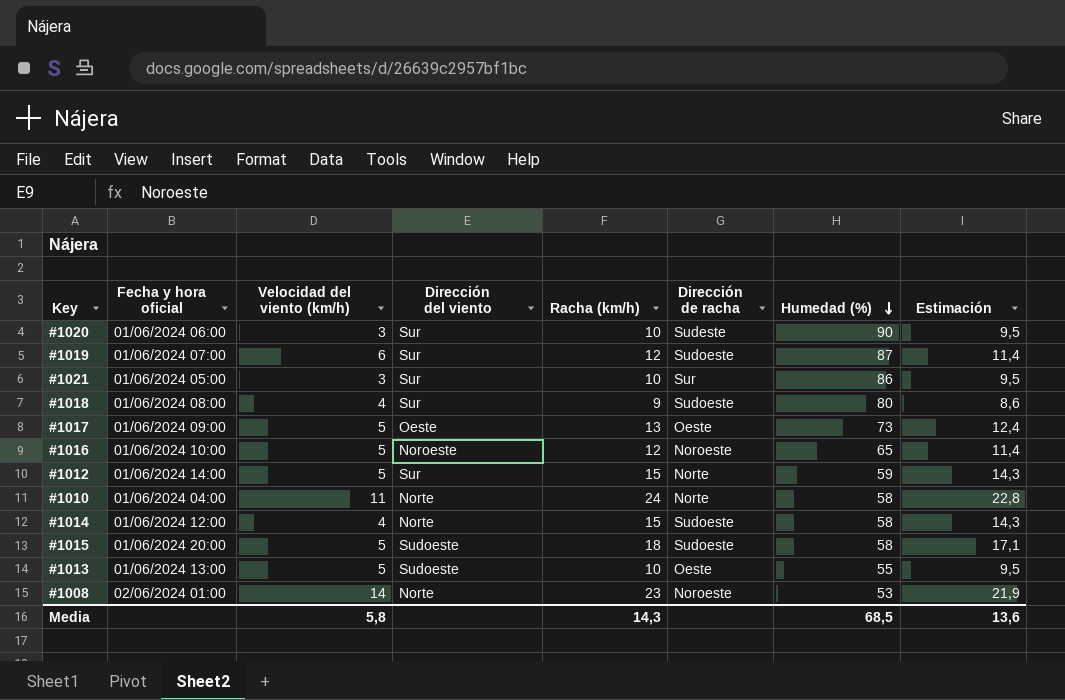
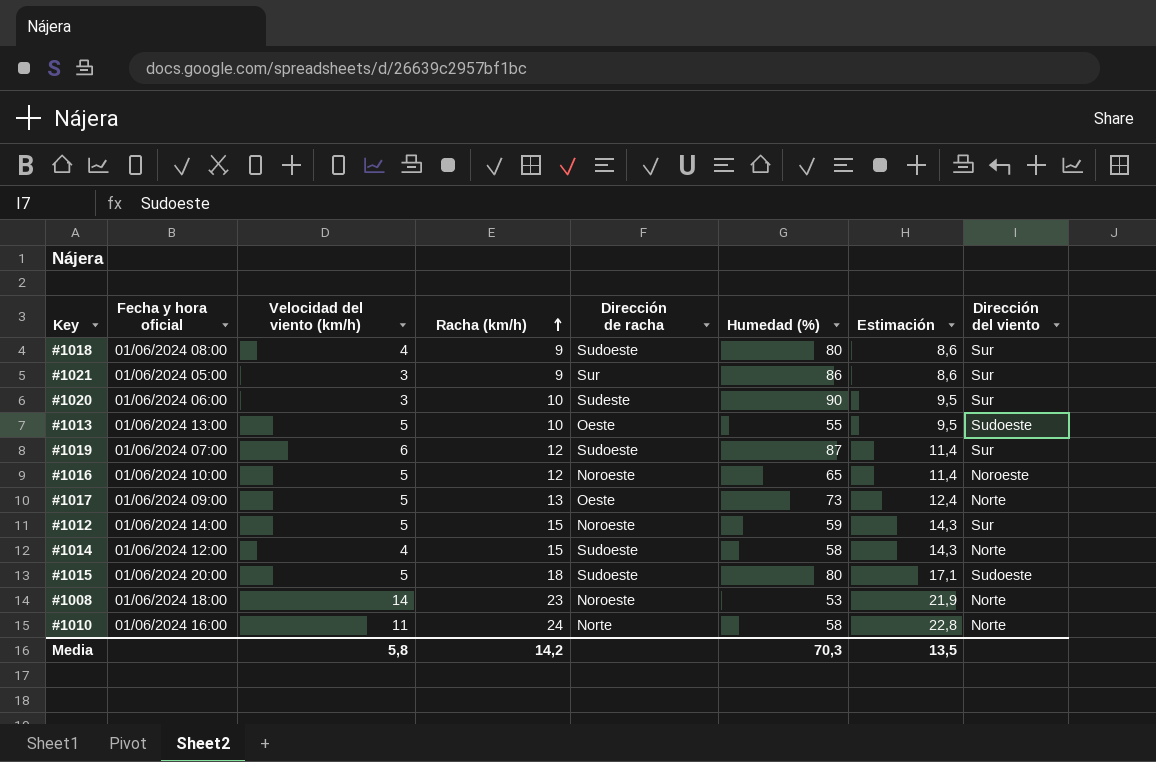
row order: Humedad (%) descending -> Racha (km/h) ascending
column Dirección del viento | position: 4 -> 8
#1021 | Racha (km/h): 10 -> 9
#1021 | Estimación: 9,5 -> 8,6
#1017 | Dirección del viento: Oeste -> Norte
#1012 | Dirección de racha: Norte -> Noroeste
#1015 | Humedad (%): 58 -> 80
#1008 | Fecha y hora oficial: 02/06/2024 01:00 -> 01/06/2024 18:00
#1010 | Fecha y hora oficial: 01/06/2024 04:00 -> 01/06/2024 16:00
Media | Racha (km/h): 14,3 -> 14,2
Media | Humedad (%): 68,5 -> 70,3
Media | Estimación: 13,6 -> 13,5

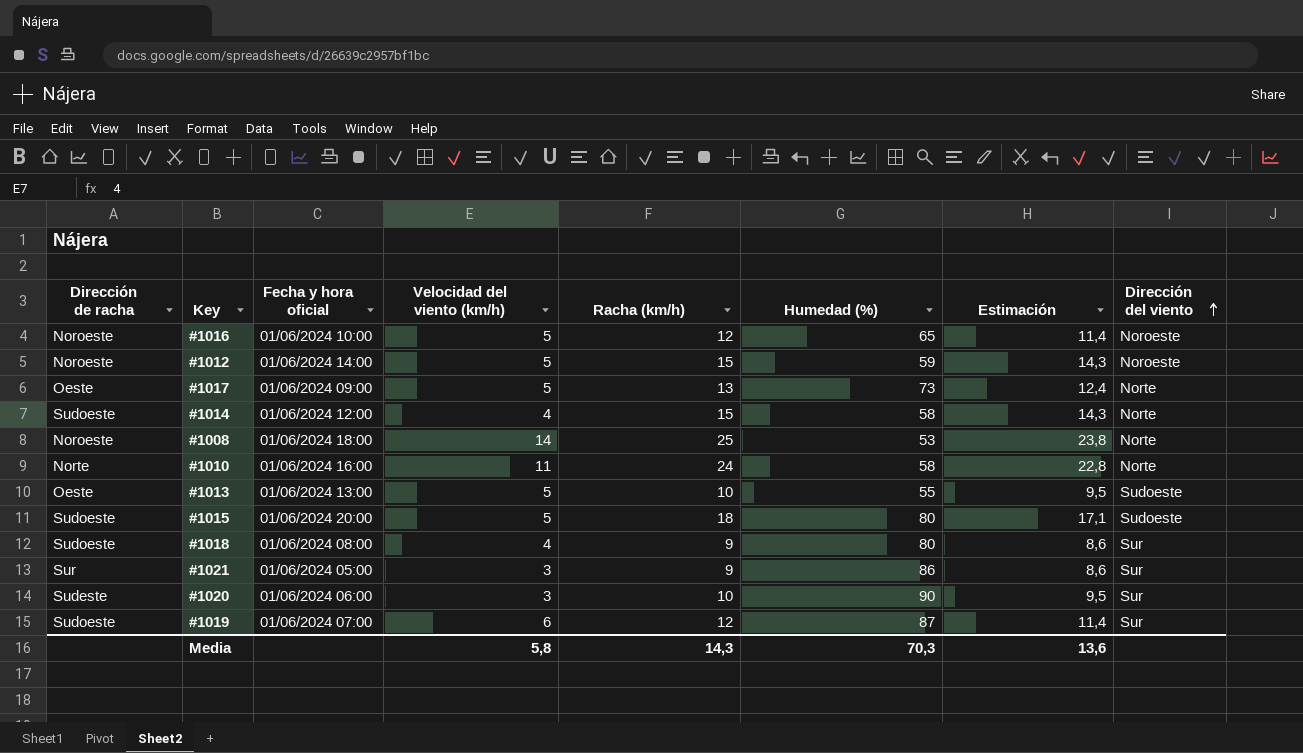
row order: Racha (km/h) ascending -> Dirección del viento ascending
column Dirección de racha | position: 5 -> 1
#1012 | Dirección del viento: Sur -> Noroeste
#1008 | Racha (km/h): 23 -> 25
#1008 | Estimación: 21,9 -> 23,8
Media | Racha (km/h): 14,2 -> 14,3
Media | Estimación: 13,5 -> 13,6

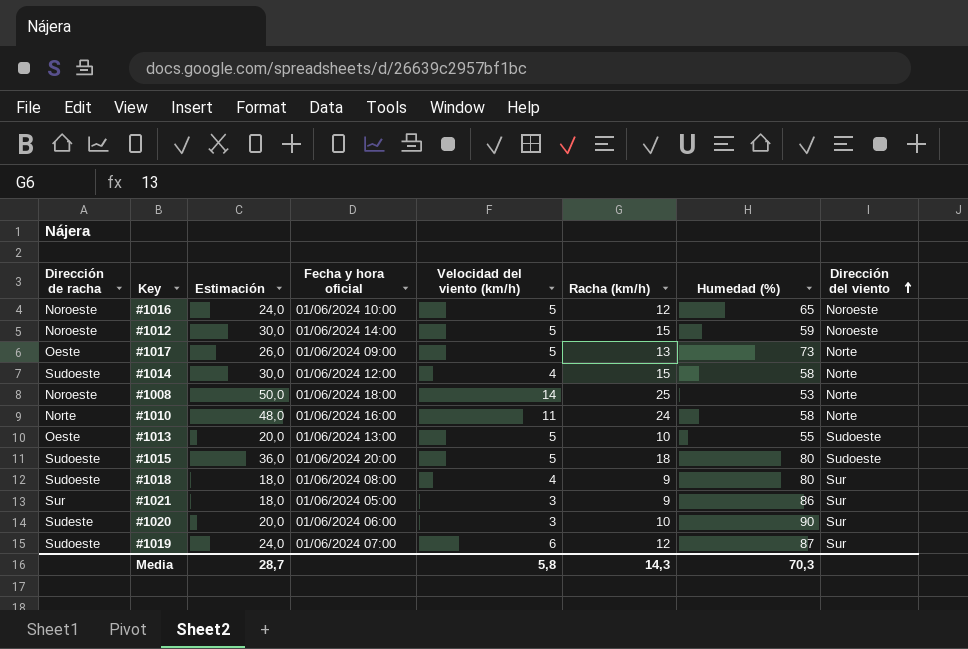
column Estimación | formula: [Racha (km/h)] * 0,95 -> [Racha (km/h)] * 2
column Estimación | position: 7 -> 3
Media | Estimación: 13,6 -> 28,7

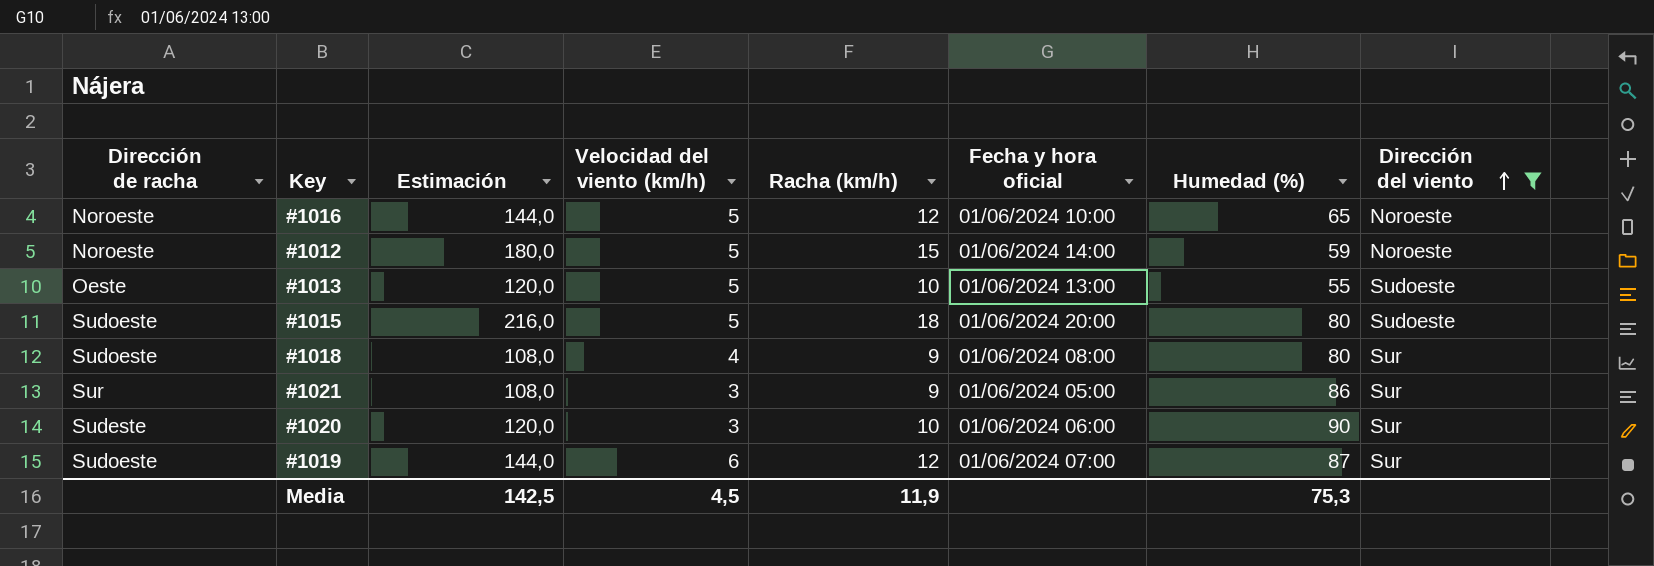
filter: none -> Dirección del viento != Norte
column Estimación | formula: [Racha (km/h)] * 2 -> [Racha (km/h)] * 12
column Fecha y hora oficial | position: 4 -> 6
Media | Estimación: 28,7 -> 142,5
Media | Velocidad del viento (km/h): 5,8 -> 4,5
Media | Racha (km/h): 14,3 -> 11,9
Media | Humedad (%): 70,3 -> 75,3

